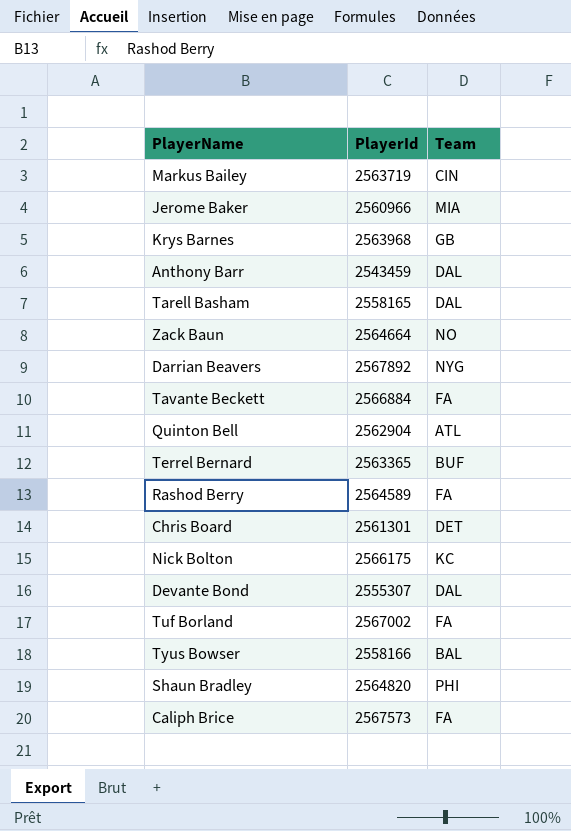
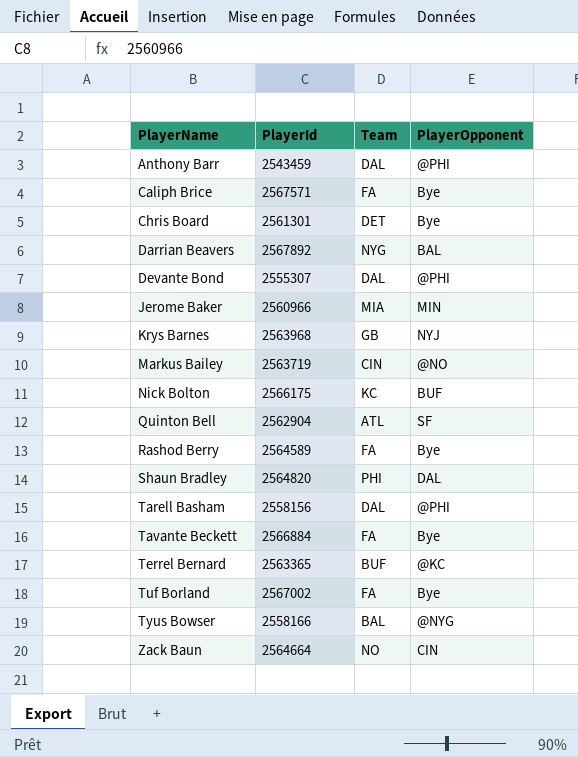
row order: none -> PlayerName ascending
column PlayerOpponent | position: none -> 4
Caliph Brice | PlayerId: 2567573 -> 2567571
Tarell Basham | PlayerId: 2558165 -> 2558156

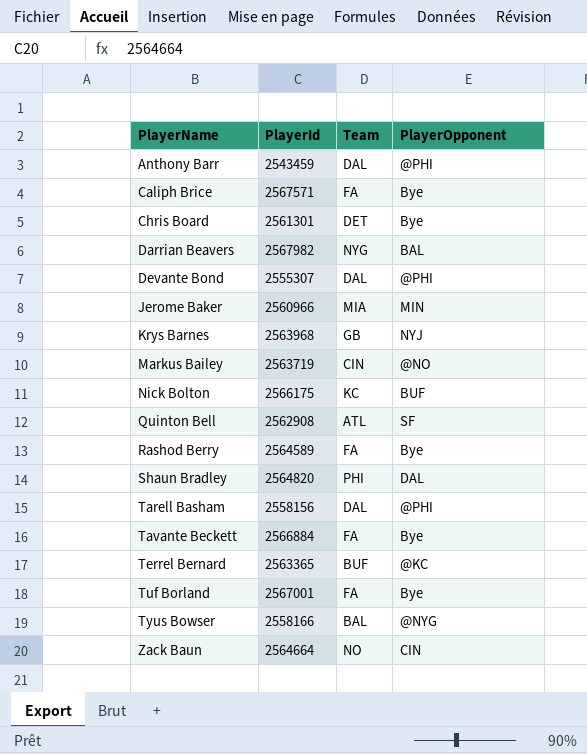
Darrian Beavers | PlayerId: 2567892 -> 2567982
Quinton Bell | PlayerId: 2562904 -> 2562908
Tuf Borland | PlayerId: 2567002 -> 2567001

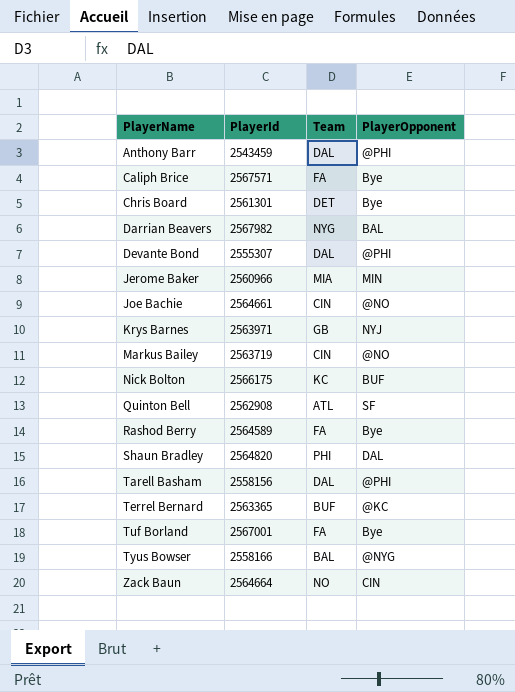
row Tavante Beckett: 2566884 | FA | Bye -> none
row Joe Bachie: none -> 2564661 | CIN | @NO
Krys Barnes | PlayerId: 2563968 -> 2563971

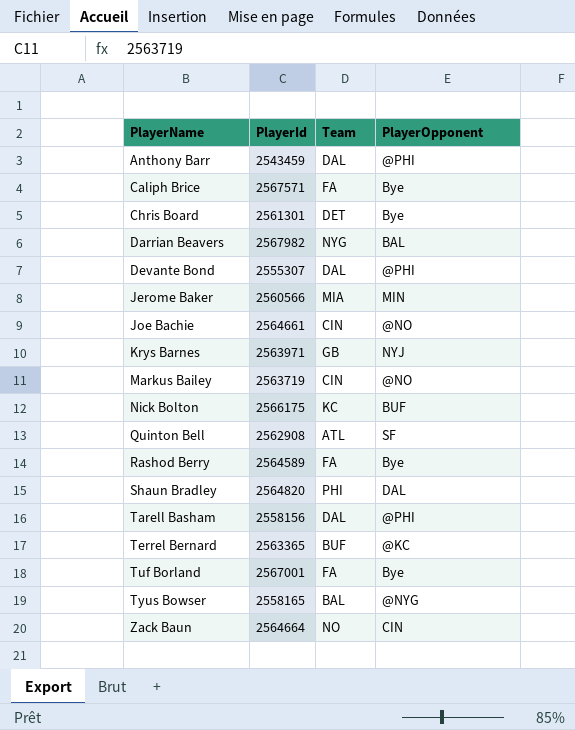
Jerome Baker | PlayerId: 2560966 -> 2560566
Tyus Bowser | PlayerId: 2558166 -> 2558165

